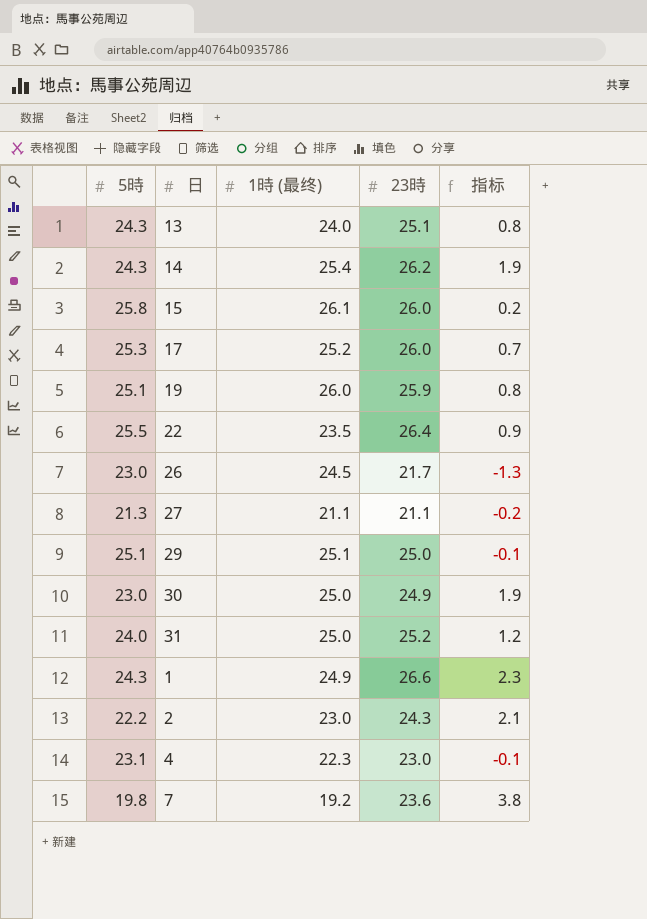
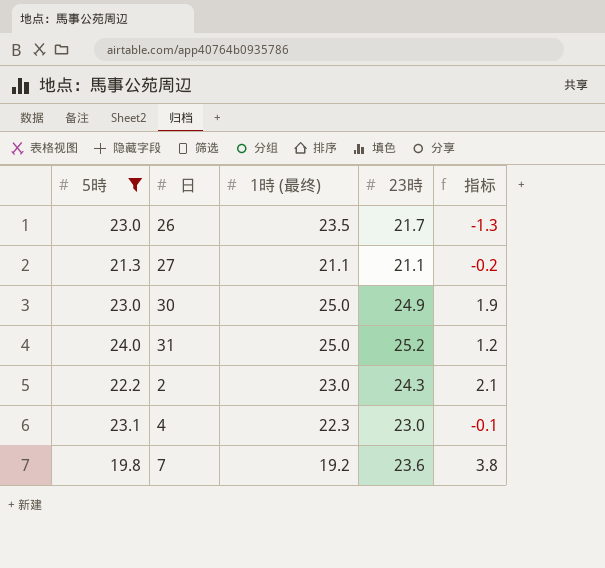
filter: none -> 5時 <= 24.0
26 | 1時 (最终): 24.5 -> 23.5

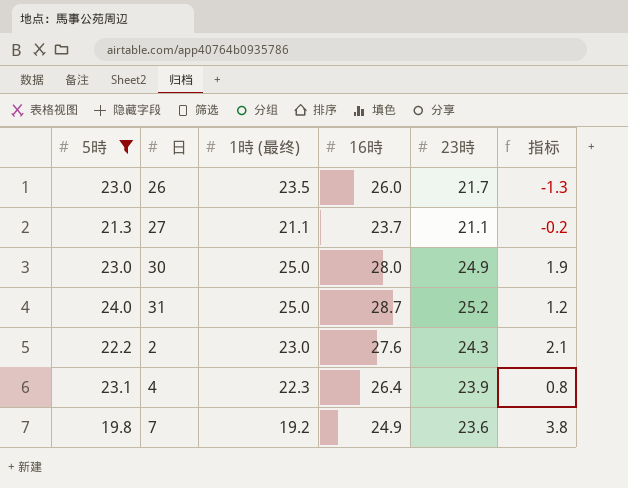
column 16時 | position: none -> 4
4 | 23時: 23.0 -> 23.9
4 | 指标: -0.1 -> 0.8

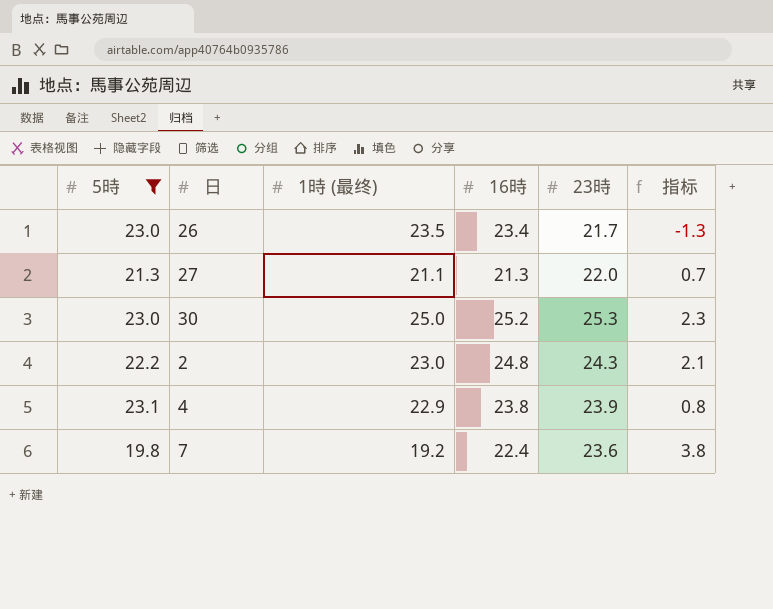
row 31: 24.0 | 25.0 | 28.7 | 25.2 | 1.2 -> none
26 | 16時: 26.0 -> 23.4
27 | 16時: 23.7 -> 21.3
27 | 23時: 21.1 -> 22.0
27 | 指标: -0.2 -> 0.7
30 | 16時: 28.0 -> 25.2
30 | 23時: 24.9 -> 25.3
30 | 指标: 1.9 -> 2.3
2 | 16時: 27.6 -> 24.8
4 | 1時 (最终): 22.3 -> 22.9
4 | 16時: 26.4 -> 23.8
7 | 16時: 24.9 -> 22.4

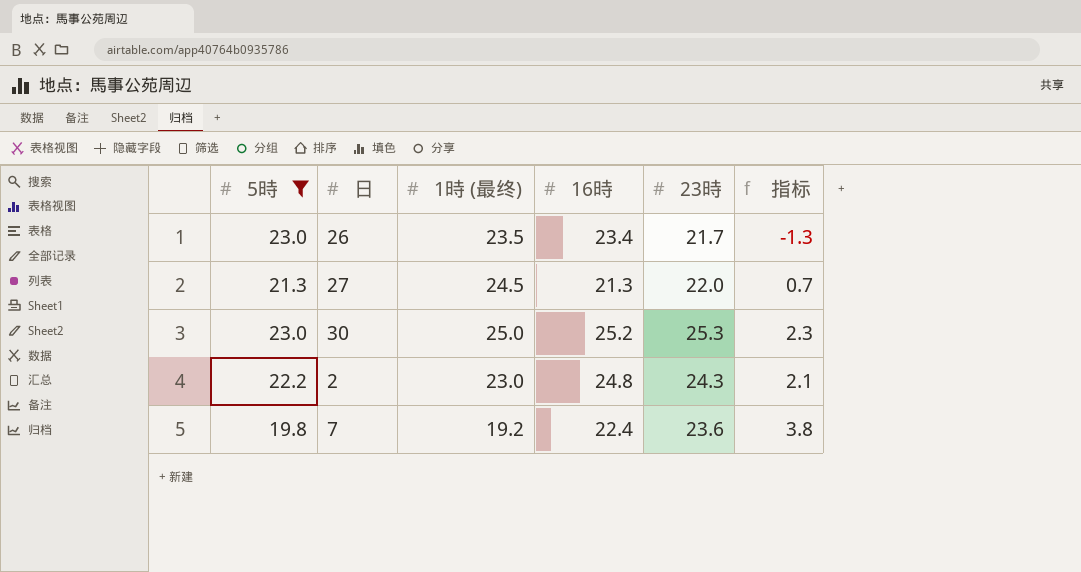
row 4: 23.1 | 22.9 | 23.8 | 23.9 | 0.8 -> none
27 | 1時 (最终): 21.1 -> 24.5

